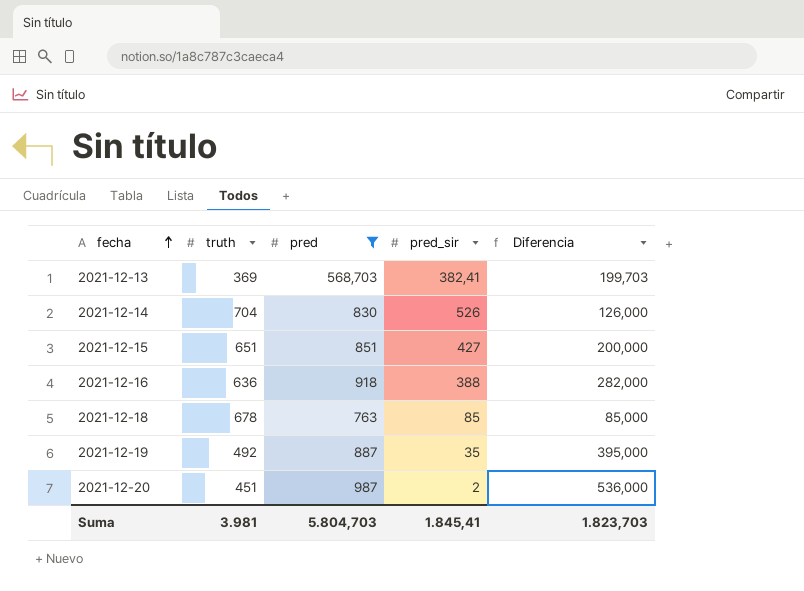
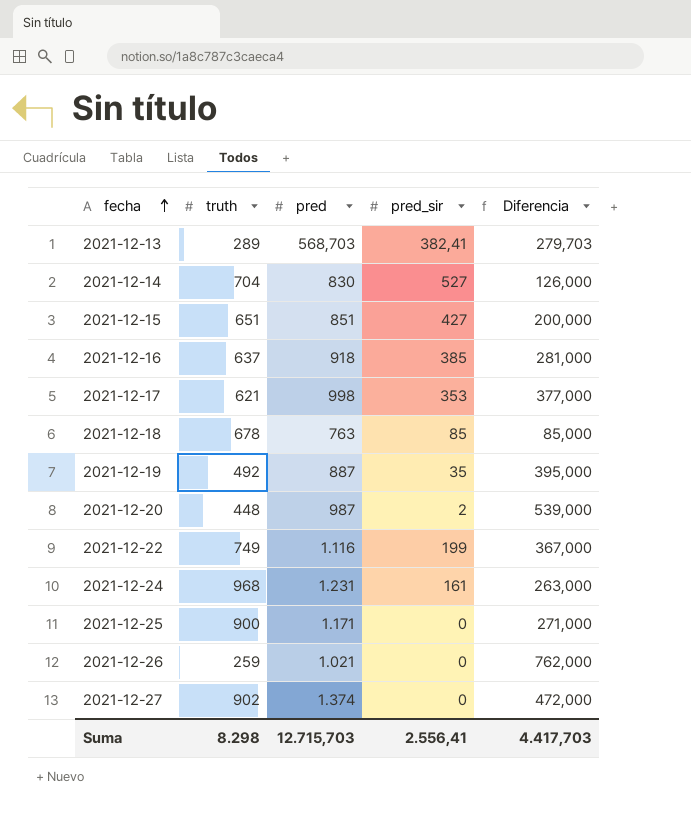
filter: pred <= 987 -> none
2021-12-13 | truth: 369 -> 289
2021-12-13 | Diferencia: 199,703 -> 279,703
2021-12-14 | pred_sir: 526 -> 527
2021-12-16 | truth: 636 -> 637
2021-12-16 | pred_sir: 388 -> 385
2021-12-16 | Diferencia: 282,000 -> 281,000
2021-12-20 | truth: 451 -> 448
2021-12-20 | Diferencia: 536,000 -> 539,000
Suma | truth: 3.981 -> 8.298
Suma | pred: 5.804,703 -> 12.715,703
Suma | pred_sir: 1.845,41 -> 2.556,41
Suma | Diferencia: 1.823,703 -> 4.417,703

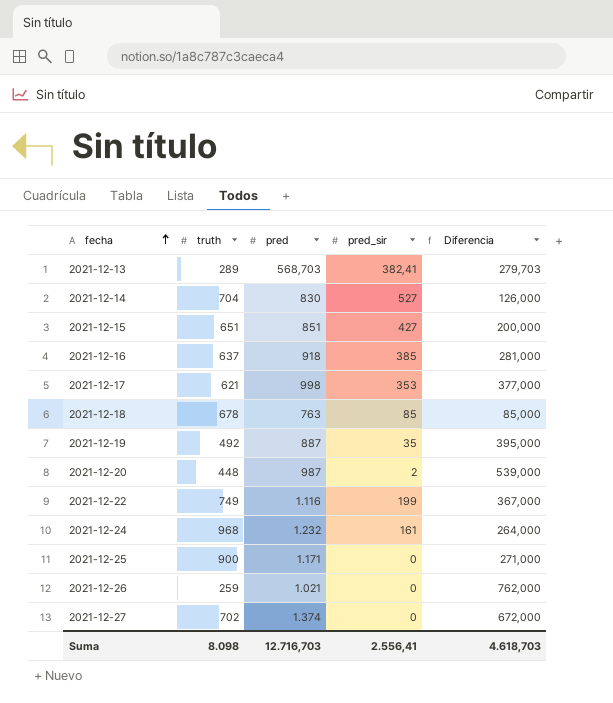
2021-12-24 | pred: 1.231 -> 1.232
2021-12-24 | Diferencia: 263,000 -> 264,000
2021-12-27 | truth: 902 -> 702
2021-12-27 | Diferencia: 472,000 -> 672,000
Suma | truth: 8.298 -> 8.098
Suma | pred: 12.715,703 -> 12.716,703
Suma | Diferencia: 4.417,703 -> 4.618,703

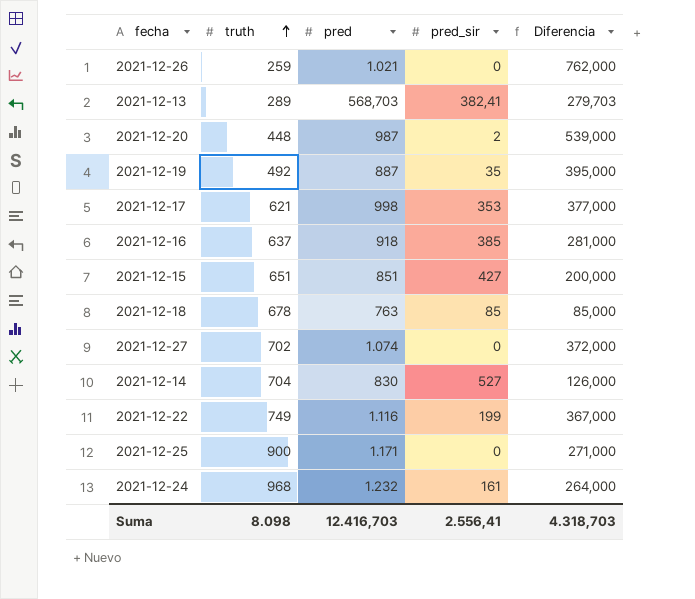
row order: fecha ascending -> truth ascending
2021-12-27 | pred: 1.374 -> 1.074
2021-12-27 | Diferencia: 672,000 -> 372,000
Suma | pred: 12.716,703 -> 12.416,703
Suma | Diferencia: 4.618,703 -> 4.318,703

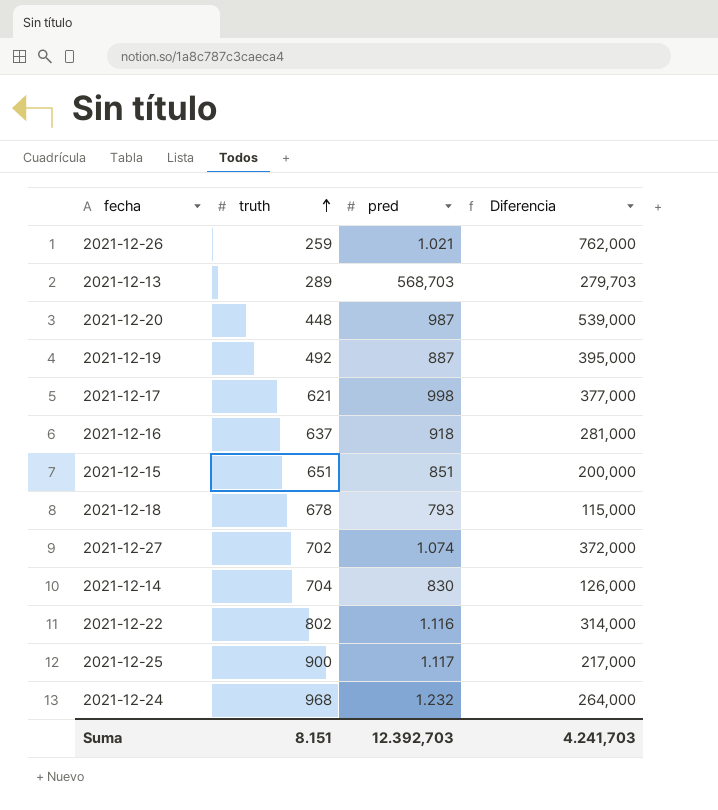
column pred_sir | position: 4 -> none
2021-12-18 | pred: 763 -> 793
2021-12-18 | Diferencia: 85,000 -> 115,000
2021-12-22 | truth: 749 -> 802
2021-12-22 | Diferencia: 367,000 -> 314,000
2021-12-25 | pred: 1.171 -> 1.117
2021-12-25 | Diferencia: 271,000 -> 217,000
Suma | truth: 8.098 -> 8.151
Suma | pred: 12.416,703 -> 12.392,703
Suma | Diferencia: 4.318,703 -> 4.241,703

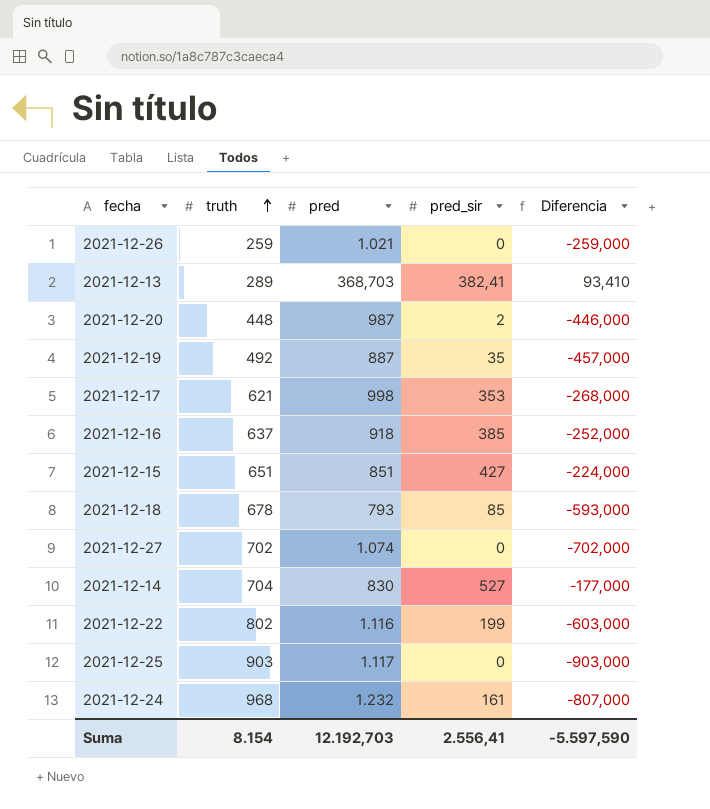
column pred_sir | position: none -> 4
column Diferencia | formula: [pred] - [truth] -> [pred_sir] - [truth]
2021-12-13 | pred: 568,703 -> 368,703
2021-12-25 | truth: 900 -> 903
Suma | truth: 8.151 -> 8.154
Suma | pred: 12.392,703 -> 12.192,703
Suma | Diferencia: 4.241,703 -> -5.597,590

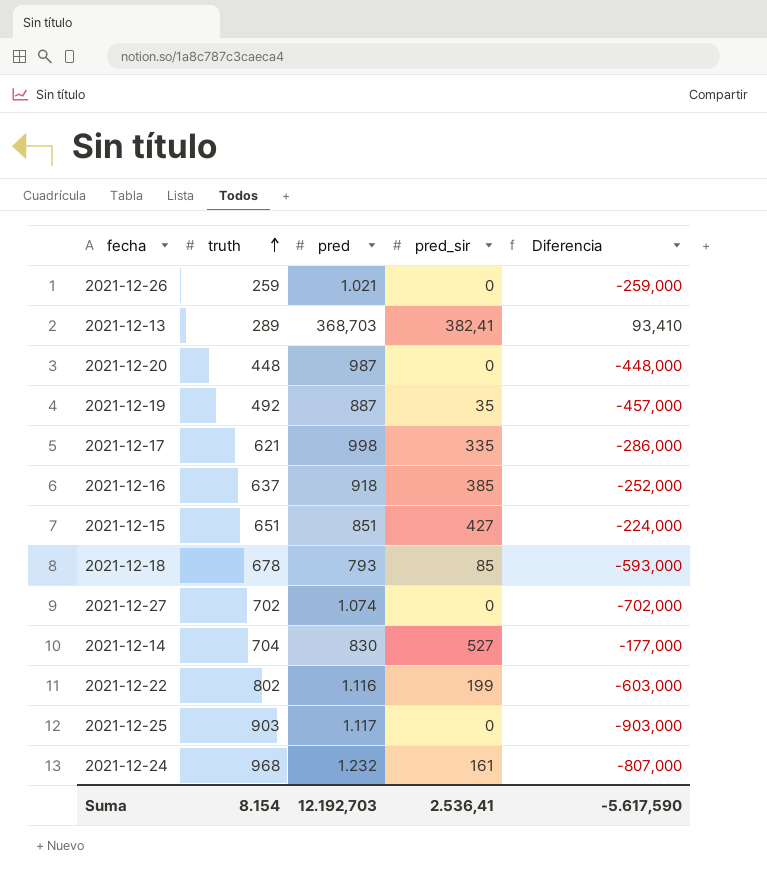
2021-12-20 | pred_sir: 2 -> 0
2021-12-20 | Diferencia: -446,000 -> -448,000
2021-12-17 | pred_sir: 353 -> 335
2021-12-17 | Diferencia: -268,000 -> -286,000
Suma | pred_sir: 2.556,41 -> 2.536,41
Suma | Diferencia: -5.597,590 -> -5.617,590

